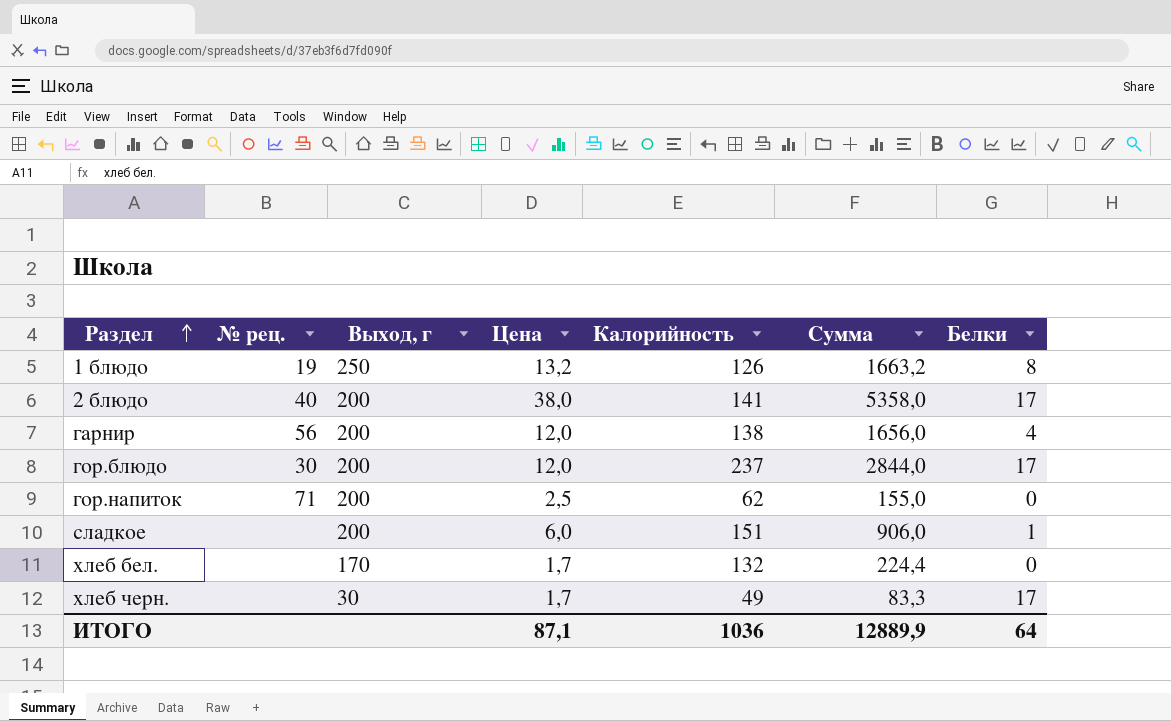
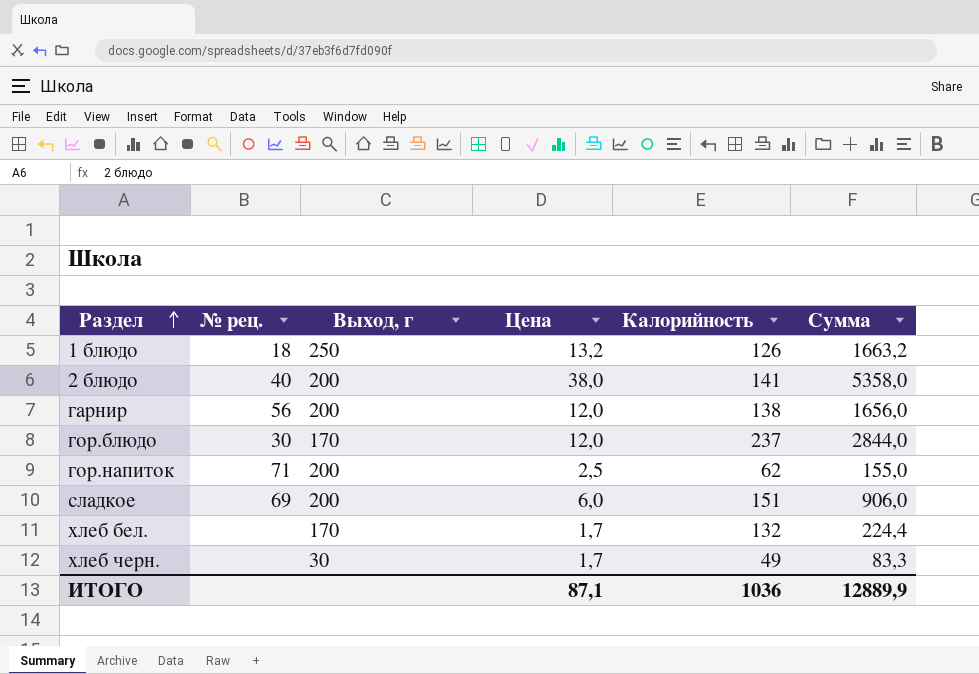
column Белки | position: 7 -> none
1 блюдо | № рец.: 19 -> 18
гор.блюдо | Выход, г: 200 -> 170
сладкое | № рец.: none -> 69

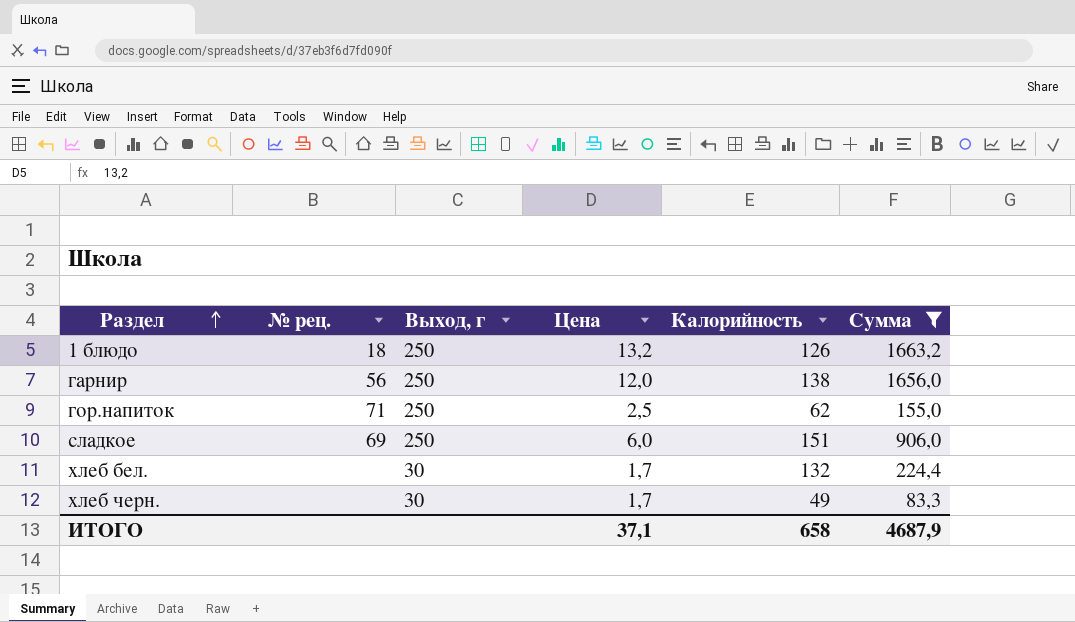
filter: none -> Сумма <= 1663,2
гарнир | Выход, г: 200 -> 250
гор.напиток | Выход, г: 200 -> 250
сладкое | Выход, г: 200 -> 250
хлеб бел. | Выход, г: 170 -> 30
ИТОГО | Цена: 87,1 -> 37,1
ИТОГО | Калорийность: 1036 -> 658
ИТОГО | Сумма: 12889,9 -> 4687,9

